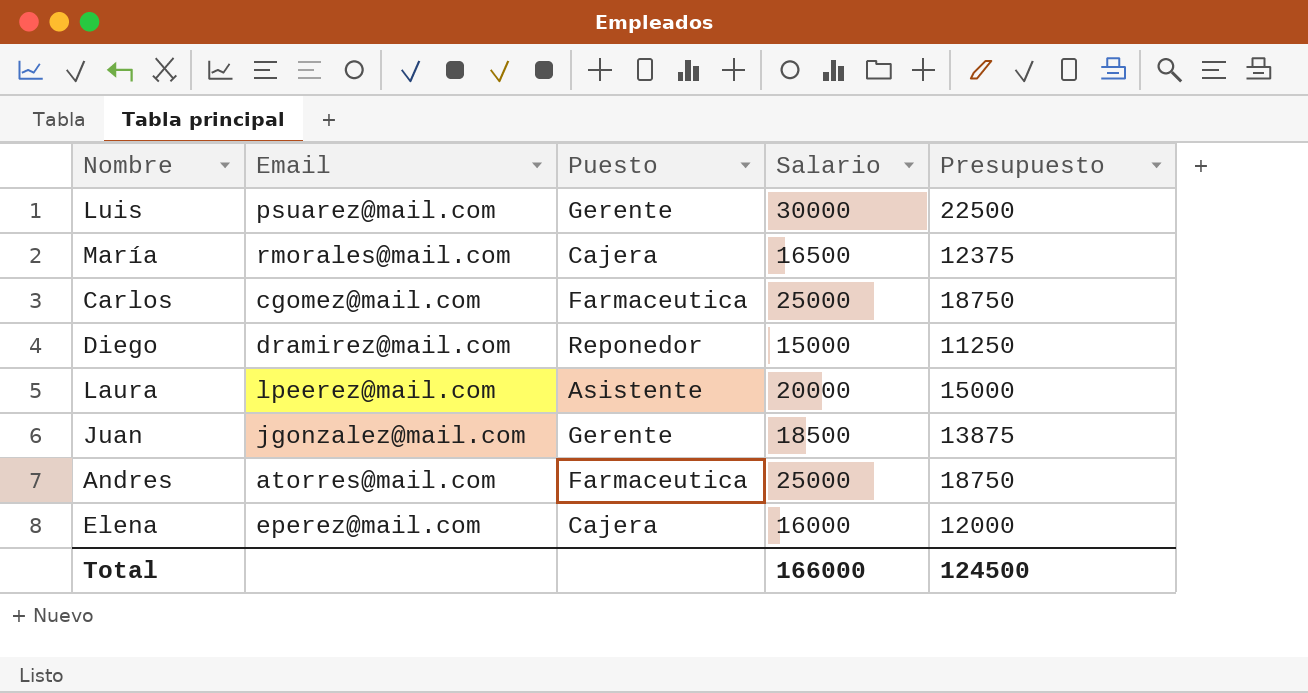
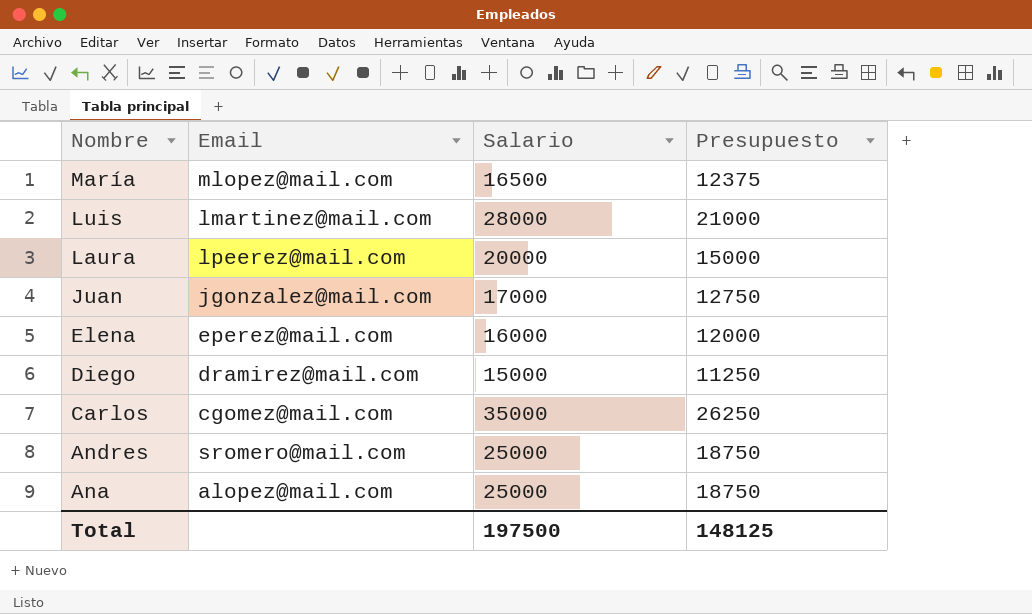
row order: none -> Nombre descending
column Puesto | position: 3 -> none
María | Email: rmorales@mail.com -> mlopez@mail.com
Luis | Email: psuarez@mail.com -> lmartinez@mail.com
Luis | Salario: 30000 -> 28000
Luis | Presupuesto: 22500 -> 21000
Juan | Salario: 18500 -> 17000
Juan | Presupuesto: 13875 -> 12750
Carlos | Salario: 25000 -> 35000
Carlos | Presupuesto: 18750 -> 26250
Andres | Email: atorres@mail.com -> sromero@mail.com
row Ana: none -> alopez@mail.com | 25000 | 18750
Total | Salario: 166000 -> 197500
Total | Presupuesto: 124500 -> 148125

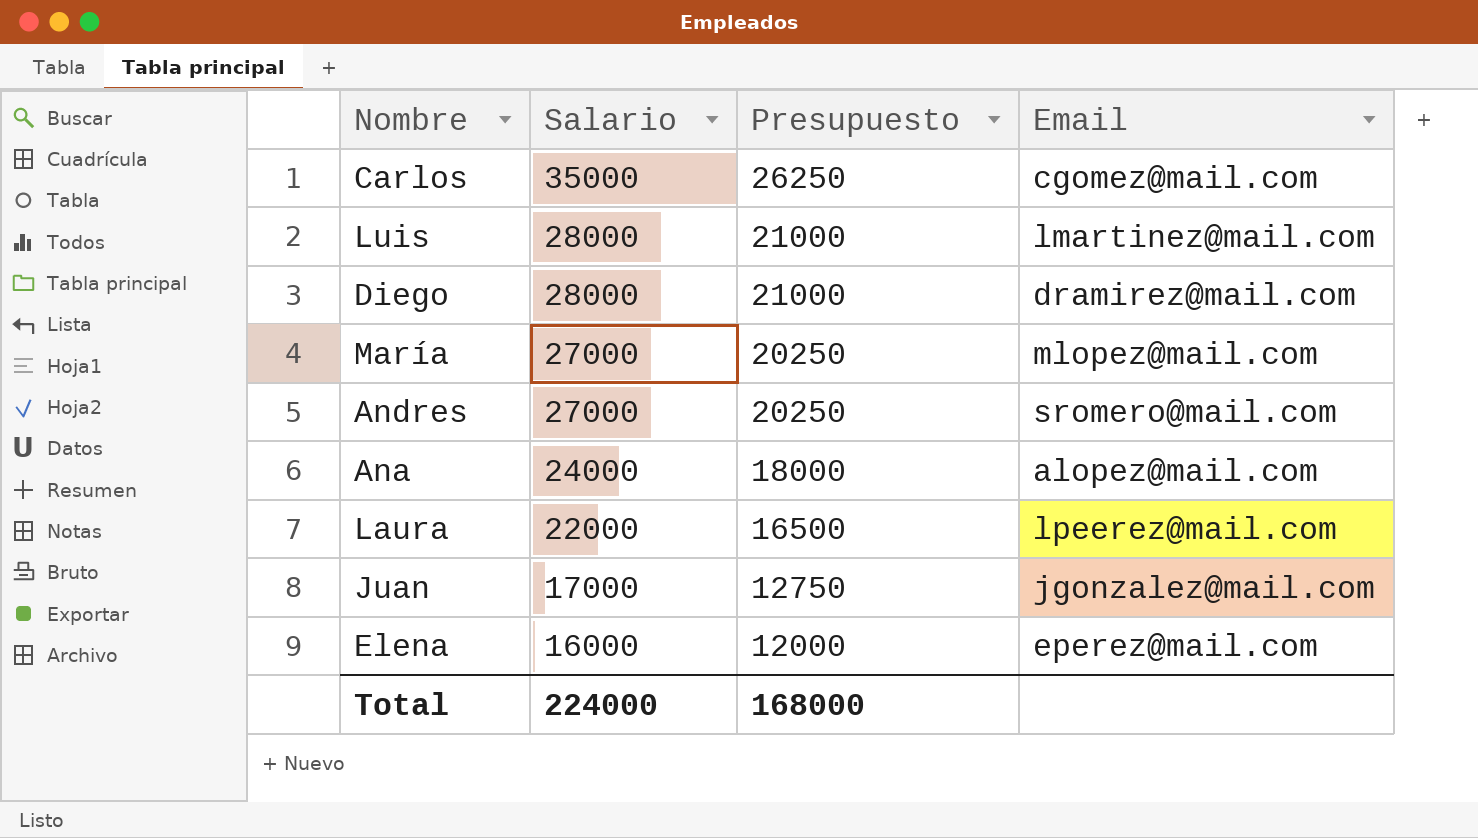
row order: Nombre descending -> Salario descending
column Email | position: 2 -> 4
Diego | Salario: 15000 -> 28000
Diego | Presupuesto: 11250 -> 21000
María | Salario: 16500 -> 27000
María | Presupuesto: 12375 -> 20250
Andres | Salario: 25000 -> 27000
Andres | Presupuesto: 18750 -> 20250
Ana | Salario: 25000 -> 24000
Ana | Presupuesto: 18750 -> 18000
Laura | Salario: 20000 -> 22000
Laura | Presupuesto: 15000 -> 16500
Total | Salario: 197500 -> 224000
Total | Presupuesto: 148125 -> 168000

